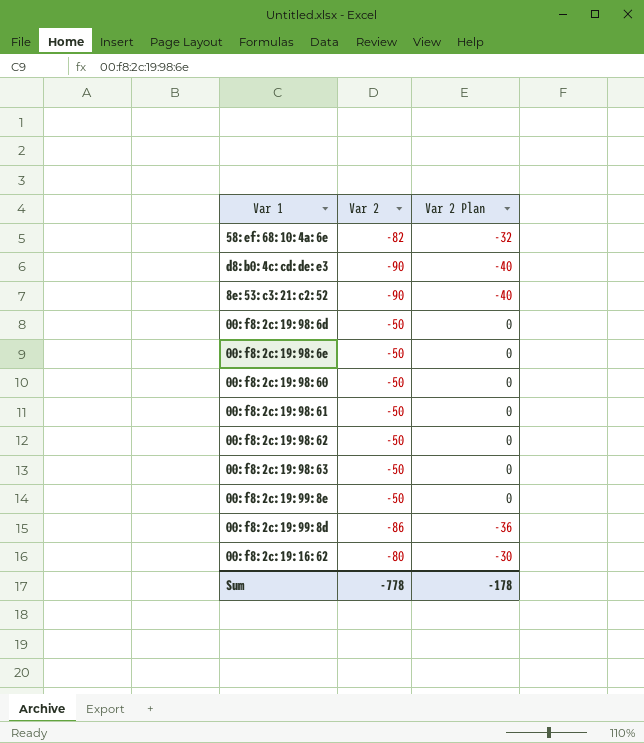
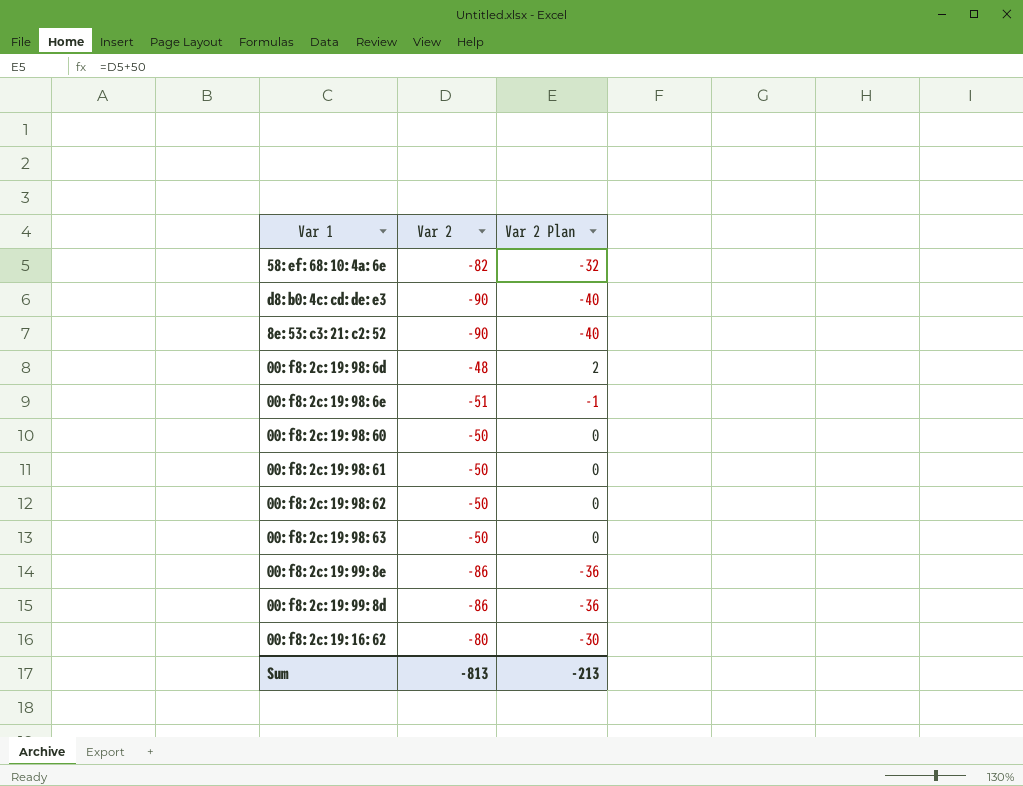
00:f8:2c:19:98:6d | Var 2: -50 -> -48
00:f8:2c:19:98:6d | Var 2 Plan: 0 -> 2
00:f8:2c:19:98:6e | Var 2: -50 -> -51
00:f8:2c:19:98:6e | Var 2 Plan: 0 -> -1
00:f8:2c:19:99:8e | Var 2: -50 -> -86
00:f8:2c:19:99:8e | Var 2 Plan: 0 -> -36
Sum | Var 2: -778 -> -813
Sum | Var 2 Plan: -178 -> -213

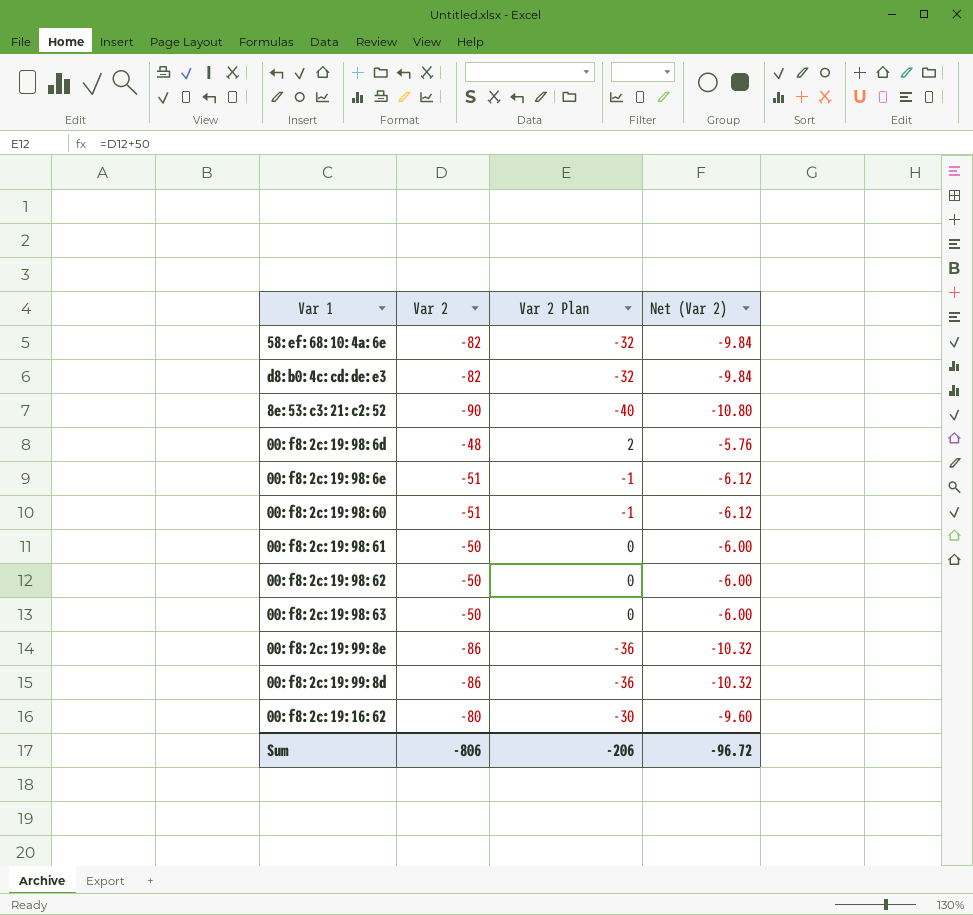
column Net (Var 2) | formula: none -> [Var 2] * 0.12
d8:b0:4c:cd:de:e3 | Var 2: -90 -> -82
d8:b0:4c:cd:de:e3 | Var 2 Plan: -40 -> -32
00:f8:2c:19:98:60 | Var 2: -50 -> -51
00:f8:2c:19:98:60 | Var 2 Plan: 0 -> -1
Sum | Var 2: -813 -> -806
Sum | Var 2 Plan: -213 -> -206

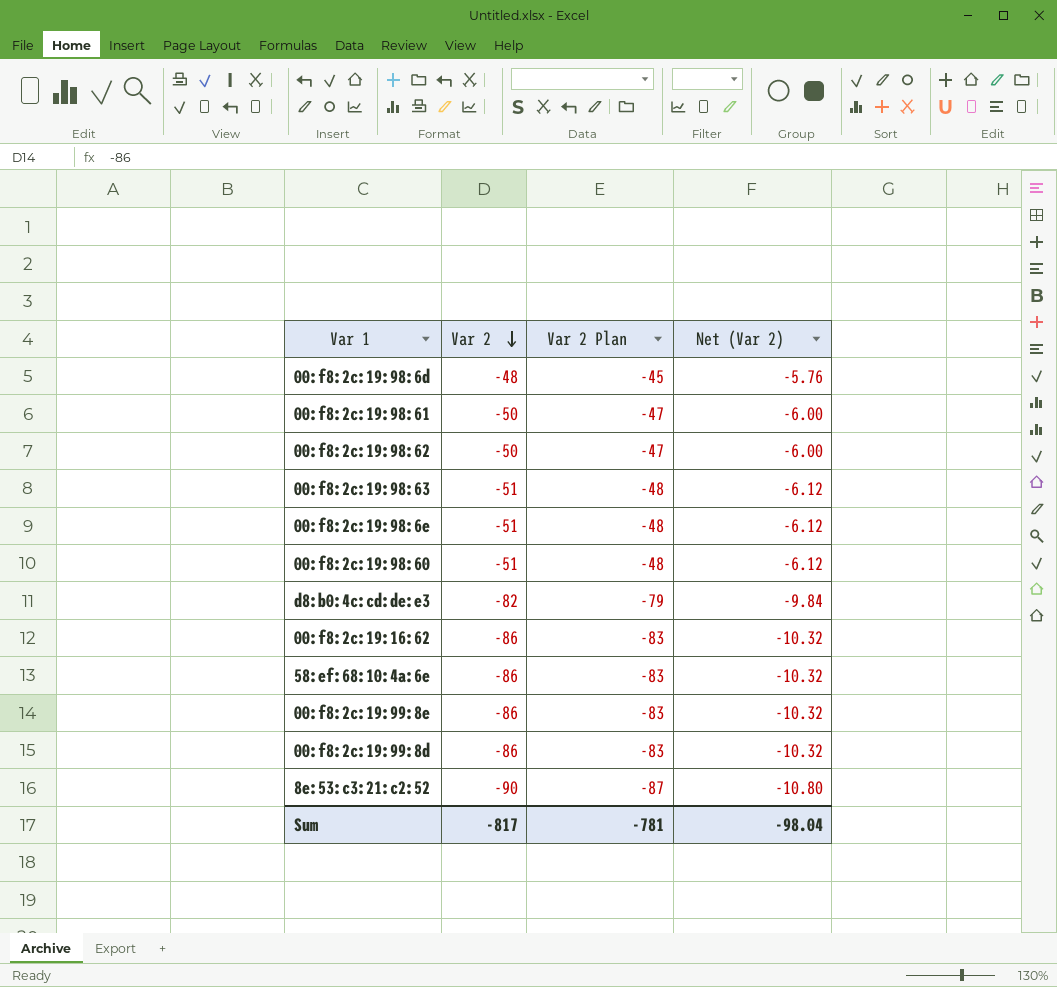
row order: none -> Var 2 descending
column Var 2 Plan | formula: [Var 2] + 50 -> [Var 2] + 3
00:f8:2c:19:98:63 | Var 2: -50 -> -51
00:f8:2c:19:98:63 | Net (Var 2): -6.00 -> -6.12
00:f8:2c:19:16:62 | Var 2: -80 -> -86
00:f8:2c:19:16:62 | Net (Var 2): -9.60 -> -10.32
58:ef:68:10:4a:6e | Var 2: -82 -> -86
58:ef:68:10:4a:6e | Net (Var 2): -9.84 -> -10.32
Sum | Var 2: -806 -> -817
Sum | Var 2 Plan: -206 -> -781
Sum | Net (Var 2): -96.72 -> -98.04

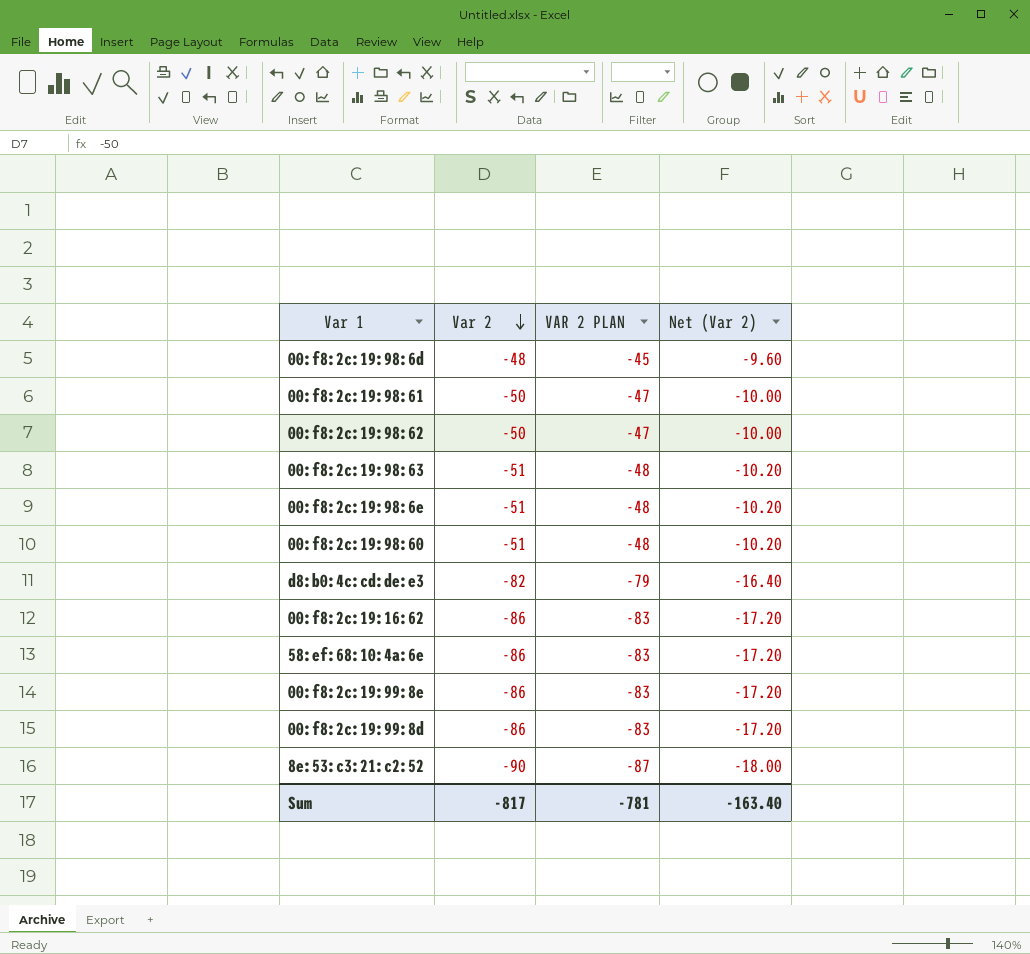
column name: Var 2 Plan -> VAR 2 PLAN
column Net (Var 2) | formula: [Var 2] * 0.12 -> [Var 2] * 0.2
Sum | Net (Var 2): -98.04 -> -163.40

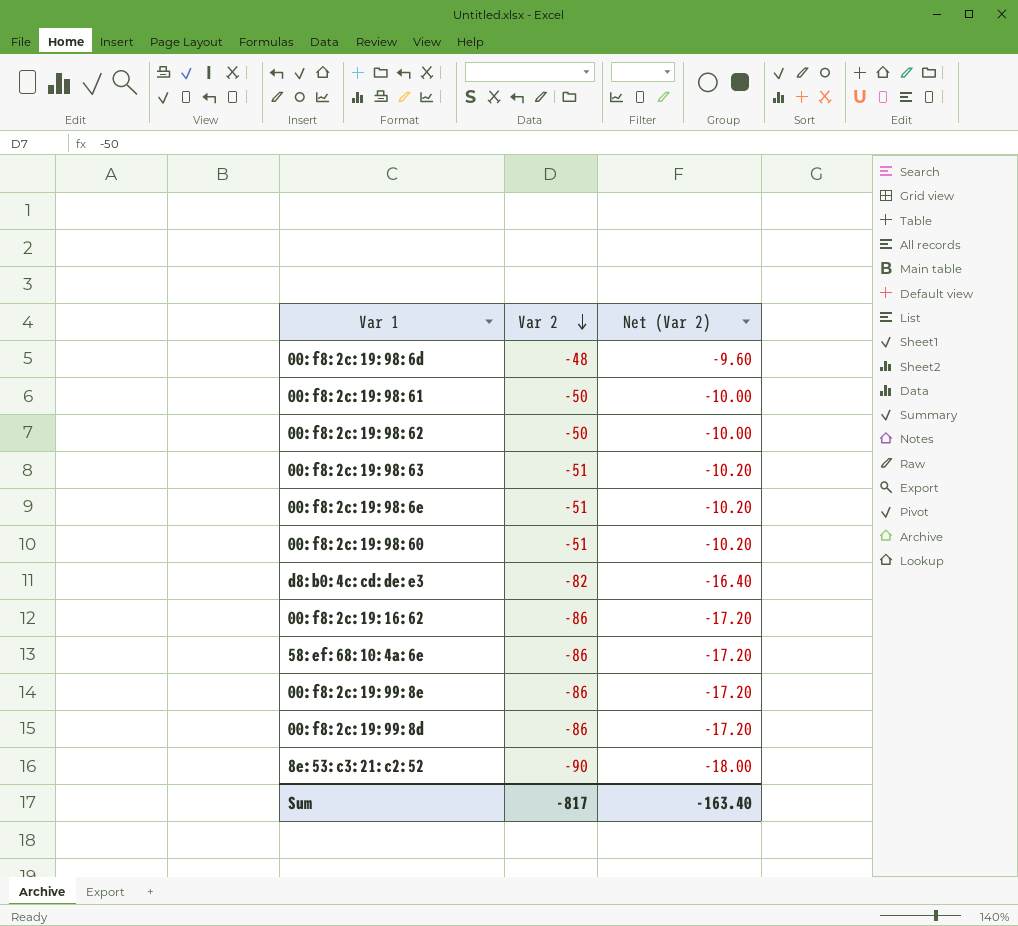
column VAR 2 PLAN | formula: [Var 2] + 3 -> none

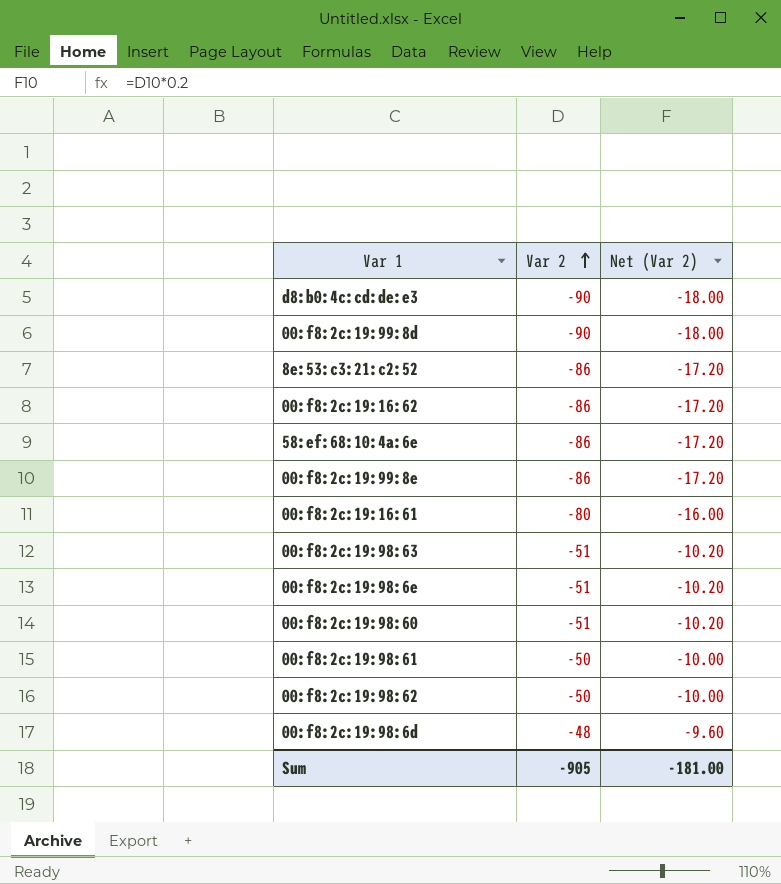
row order: Var 2 descending -> Var 2 ascending
d8:b0:4c:cd:de:e3 | Var 2: -82 -> -90
d8:b0:4c:cd:de:e3 | Net (Var 2): -16.40 -> -18.00
00:f8:2c:19:99:8d | Var 2: -86 -> -90
00:f8:2c:19:99:8d | Net (Var 2): -17.20 -> -18.00
8e:53:c3:21:c2:52 | Var 2: -90 -> -86
8e:53:c3:21:c2:52 | Net (Var 2): -18.00 -> -17.20
row 00:f8:2c:19:16:61: none -> -80 | -16.00
Sum | Var 2: -817 -> -905
Sum | Net (Var 2): -163.40 -> -181.00

